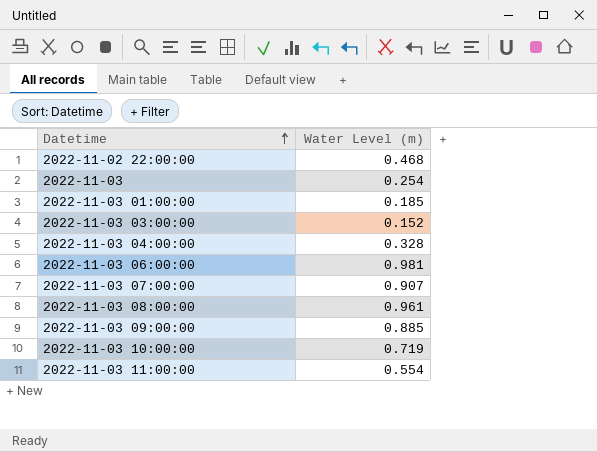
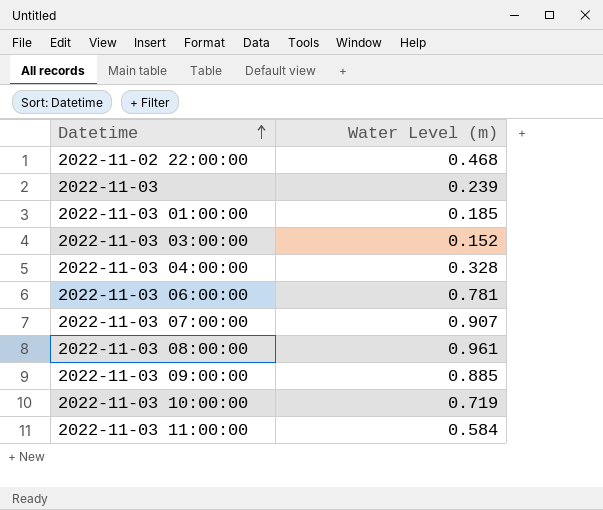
2022-11-03 | Water Level (m): 0.254 -> 0.239
2022-11-03 06:00:00 | Water Level (m): 0.981 -> 0.781
2022-11-03 11:00:00 | Water Level (m): 0.554 -> 0.584

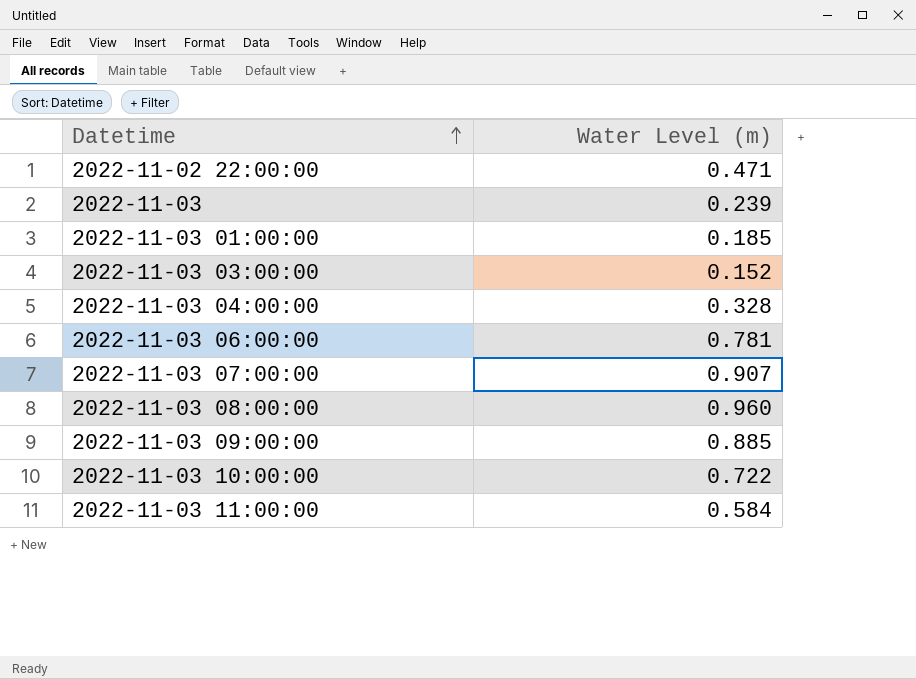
2022-11-02 22:00:00 | Water Level (m): 0.468 -> 0.471
2022-11-03 08:00:00 | Water Level (m): 0.961 -> 0.960
2022-11-03 10:00:00 | Water Level (m): 0.719 -> 0.722

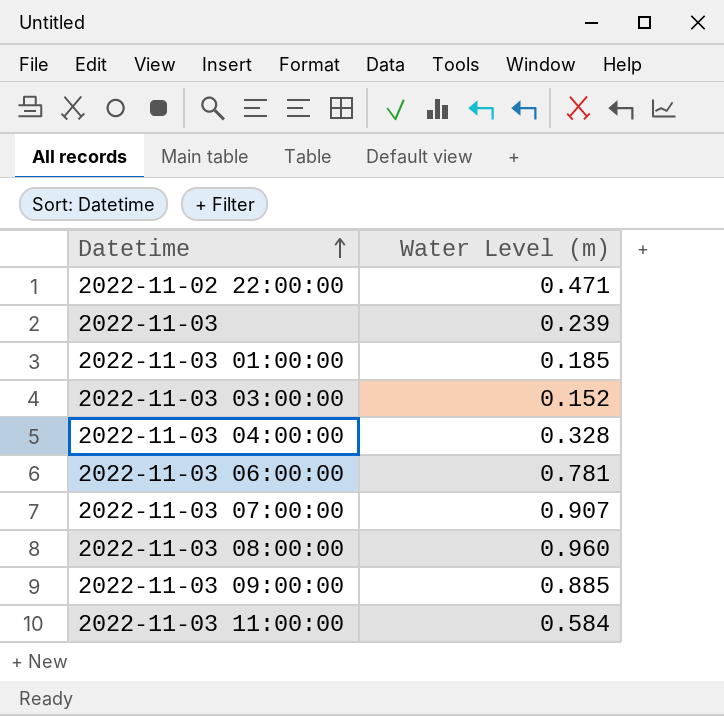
row 2022-11-03 10:00:00: 0.722 -> none

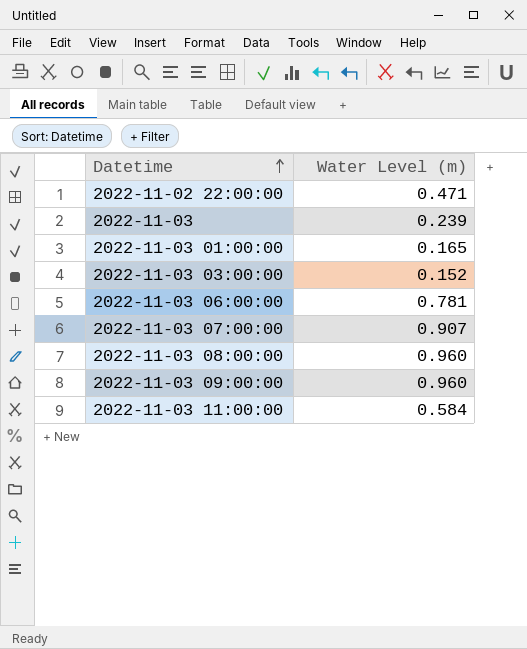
row 2022-11-03 04:00:00: 0.328 -> none
2022-11-03 01:00:00 | Water Level (m): 0.185 -> 0.165
2022-11-03 09:00:00 | Water Level (m): 0.885 -> 0.960

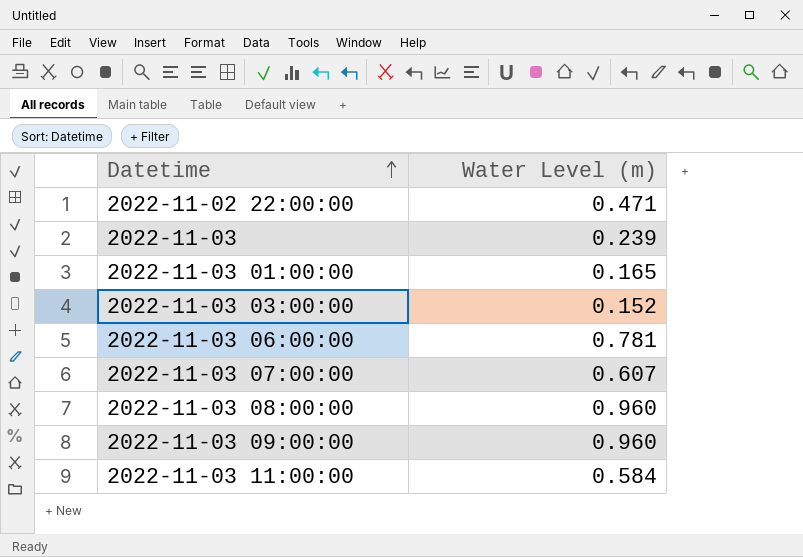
2022-11-03 07:00:00 | Water Level (m): 0.907 -> 0.607

